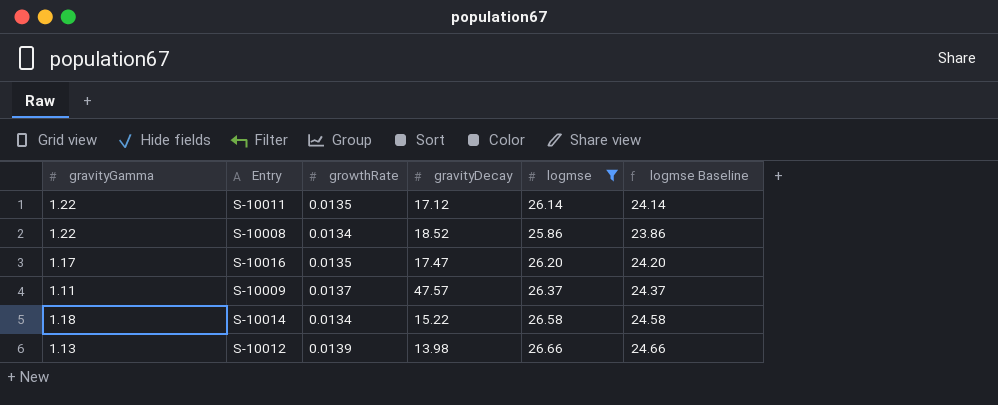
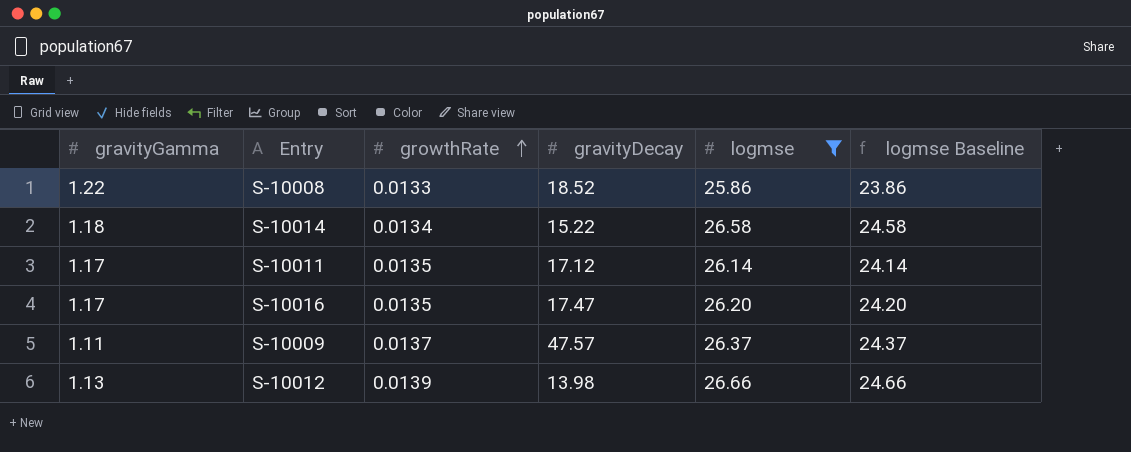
row order: none -> growthRate ascending
S-10008 | growthRate: 0.0134 -> 0.0133
S-10011 | gravityGamma: 1.22 -> 1.17

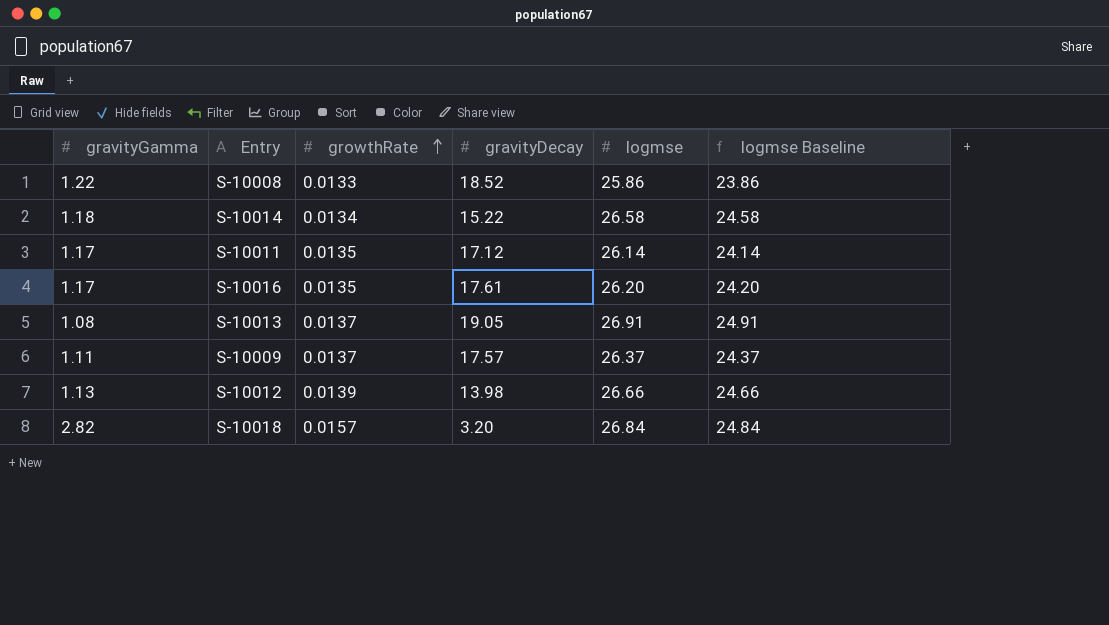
filter: logmse <= 26.66 -> none
S-10016 | gravityDecay: 17.47 -> 17.61
S-10009 | gravityDecay: 47.57 -> 17.57

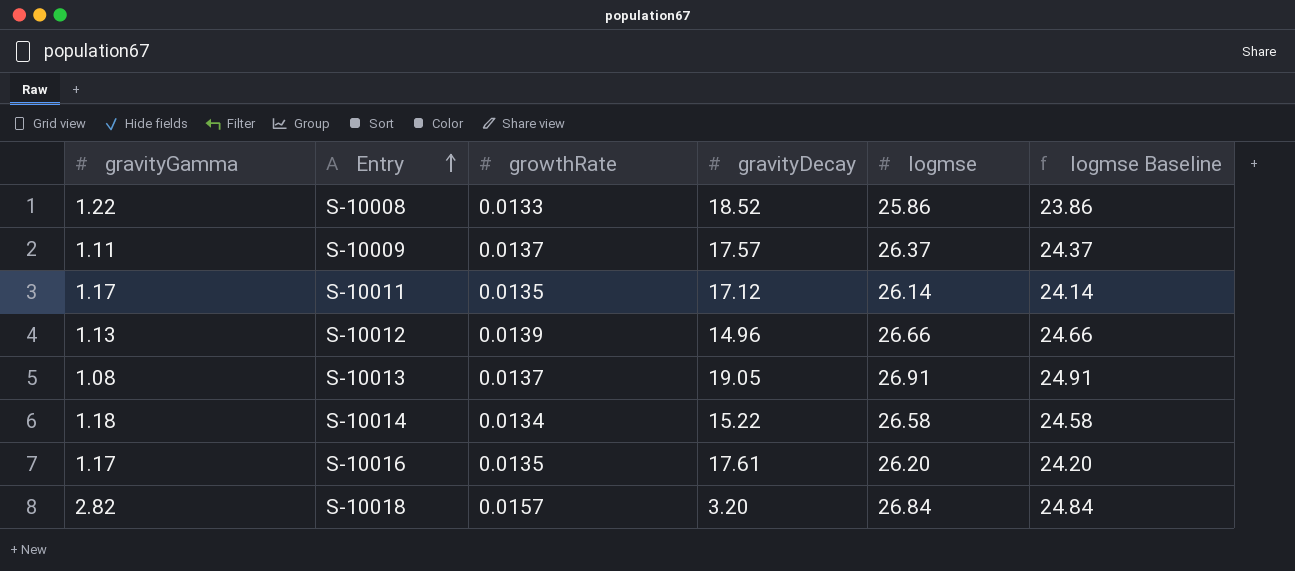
row order: growthRate ascending -> Entry ascending
S-10012 | gravityDecay: 13.98 -> 14.96

